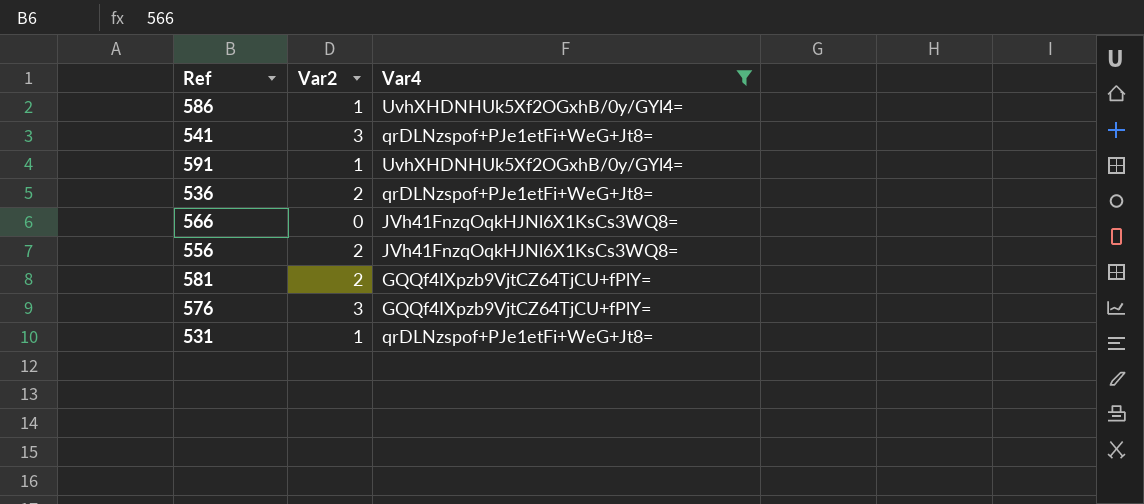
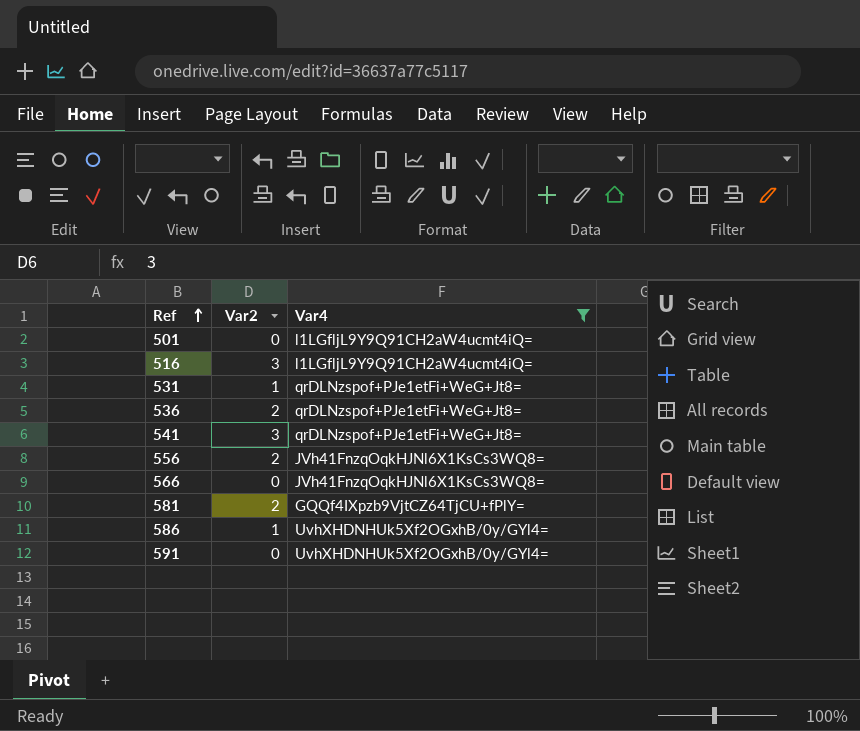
row order: none -> Ref ascending
row 576: 3 | GQQf4IXpzb9VjtCZ64TjCU+fPlY= -> none
row 501: none -> 0 | l1LGfljL9Y9Q91CH2aW4ucmt4iQ=
row 516: none -> 3 | l1LGfljL9Y9Q91CH2aW4ucmt4iQ=
591 | Var2: 1 -> 0

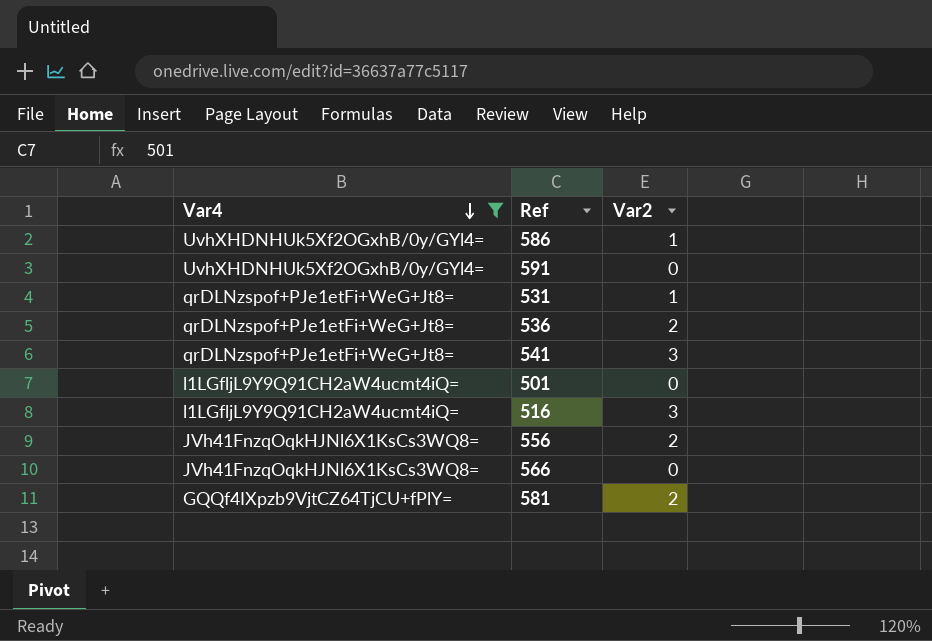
row order: Ref ascending -> Var4 descending
column Var4 | position: 3 -> 1

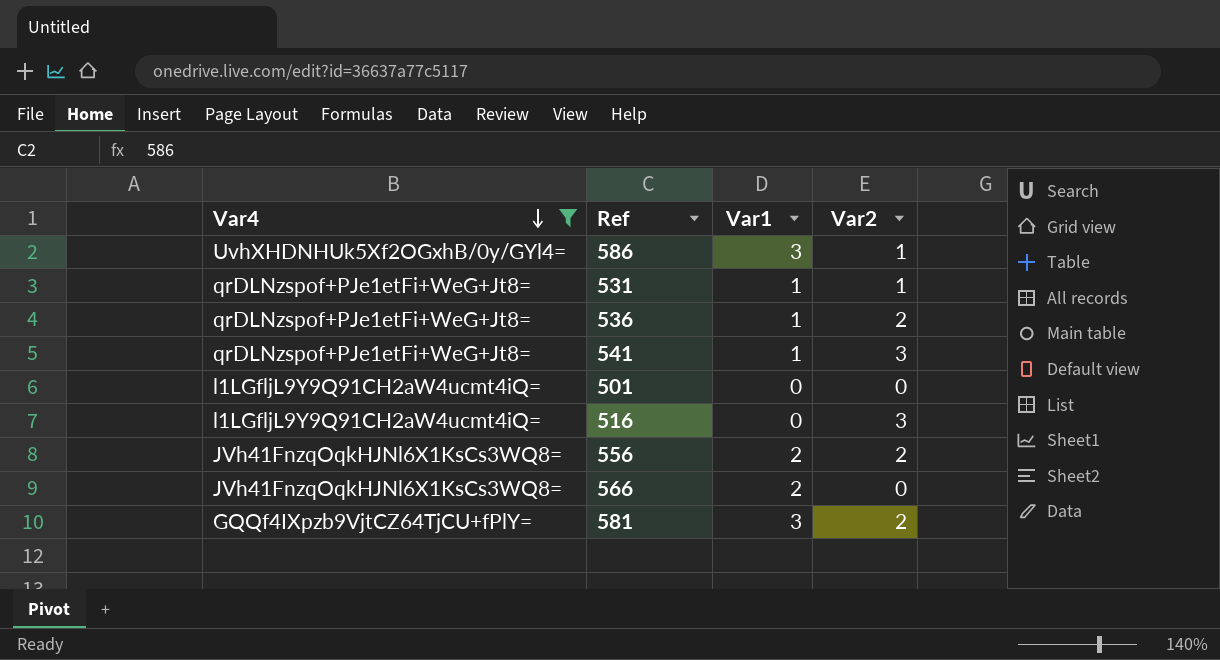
column Var1 | position: none -> 3
row 591: UvhXHDNHUk5Xf2OGxhB/0y/GYl4= | 0 -> none

